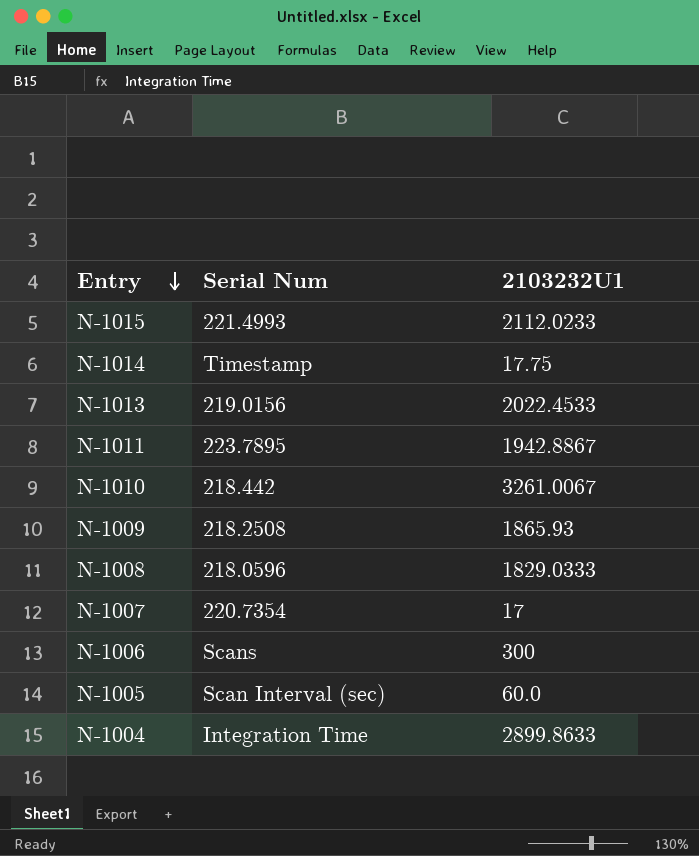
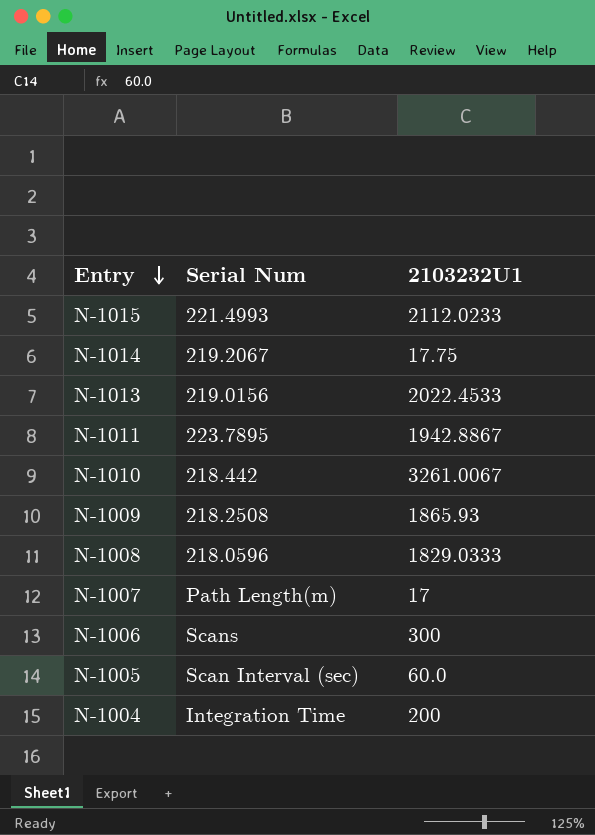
N-1014 | Serial Num: Timestamp -> 219.2067
N-1007 | Serial Num: 220.7354 -> Path Length(m)
N-1004 | 2103232U1: 2899.8633 -> 200

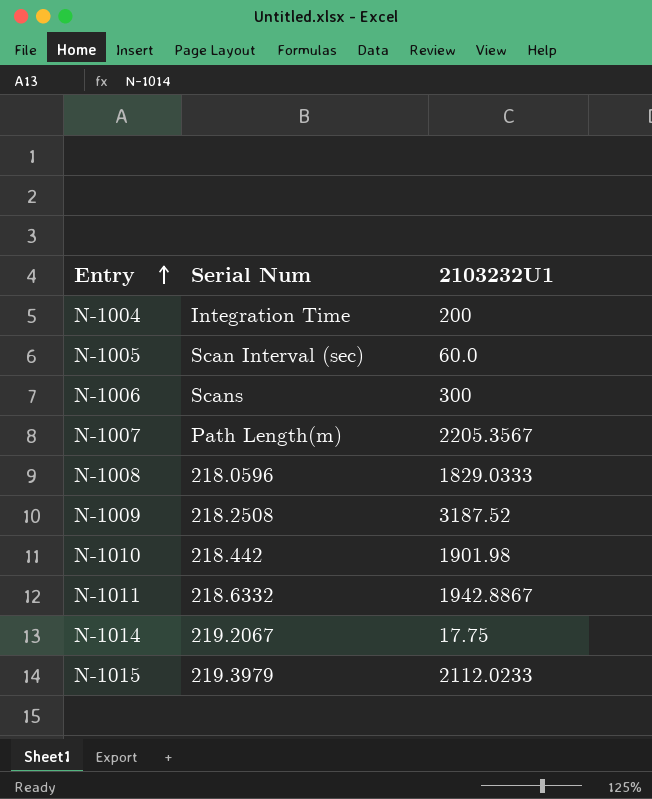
row order: Entry descending -> Entry ascending
row N-1013: 219.0156 | 2022.4533 -> none
N-1007 | 2103232U1: 17 -> 2205.3567
N-1009 | 2103232U1: 1865.93 -> 3187.52
N-1010 | 2103232U1: 3261.0067 -> 1901.98
N-1011 | Serial Num: 223.7895 -> 218.6332
N-1015 | Serial Num: 221.4993 -> 219.3979

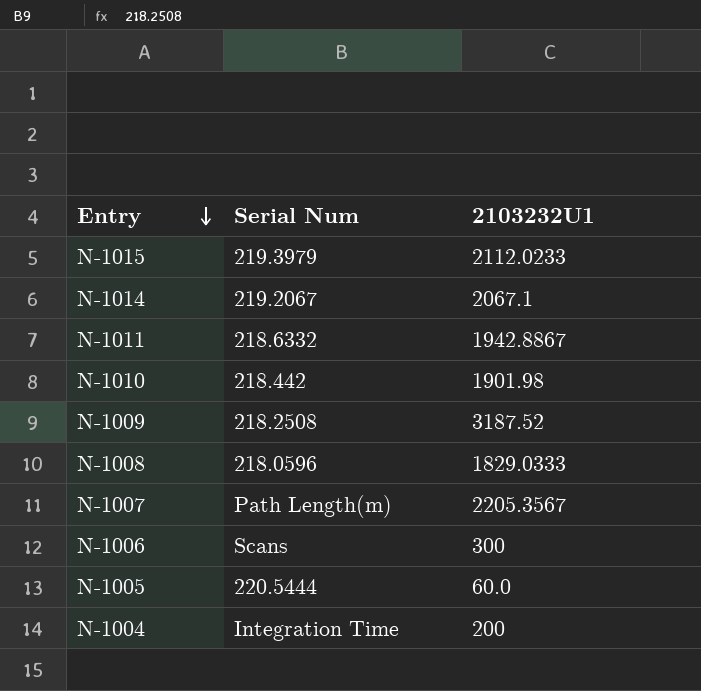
row order: Entry ascending -> Entry descending
N-1014 | 2103232U1: 17.75 -> 2067.1
N-1005 | Serial Num: Scan Interval (sec) -> 220.5444

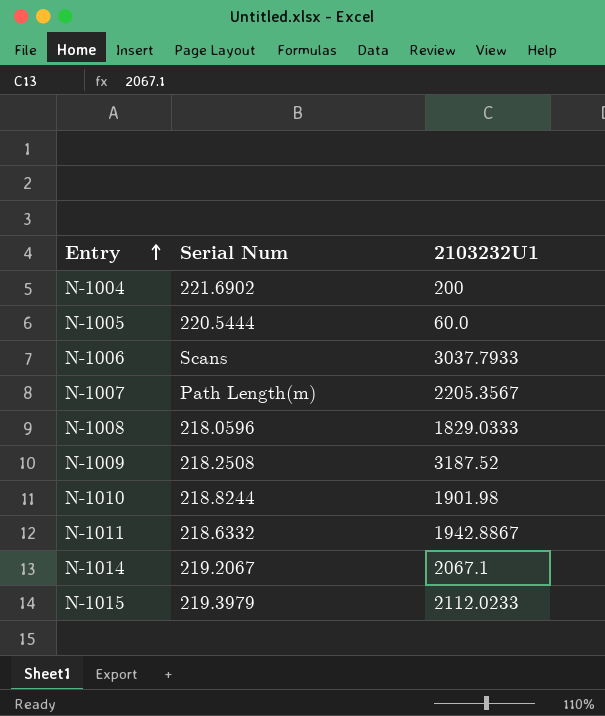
row order: Entry descending -> Entry ascending
N-1004 | Serial Num: Integration Time -> 221.6902
N-1006 | 2103232U1: 300 -> 3037.7933
N-1010 | Serial Num: 218.442 -> 218.8244

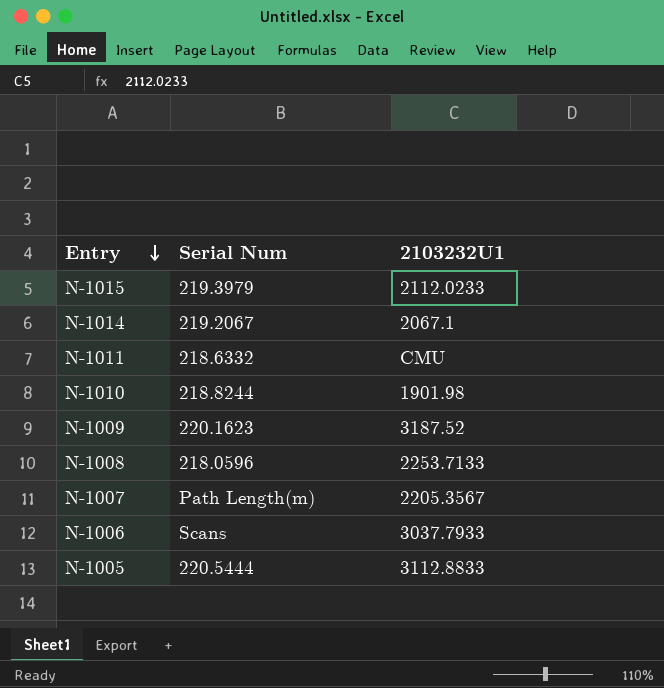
row order: Entry ascending -> Entry descending
row N-1004: 221.6902 | 200 -> none
N-1011 | 2103232U1: 1942.8867 -> CMU
N-1009 | Serial Num: 218.2508 -> 220.1623
N-1008 | 2103232U1: 1829.0333 -> 2253.7133
N-1005 | 2103232U1: 60.0 -> 3112.8833

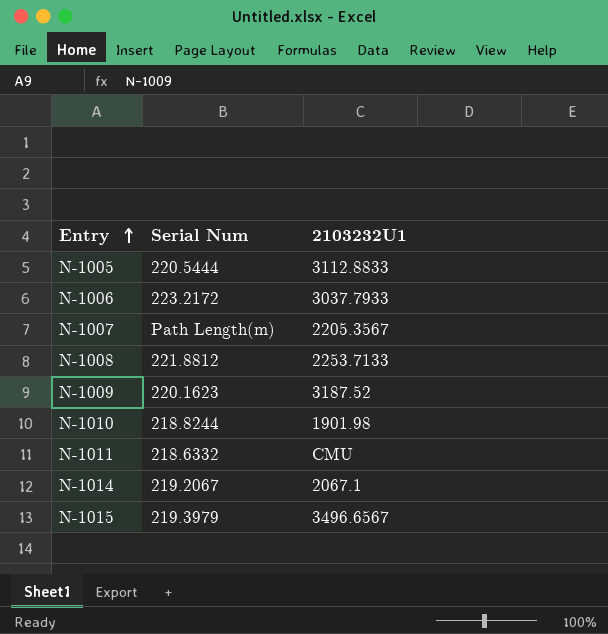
row order: Entry descending -> Entry ascending
N-1006 | Serial Num: Scans -> 223.2172
N-1008 | Serial Num: 218.0596 -> 221.8812
N-1015 | 2103232U1: 2112.0233 -> 3496.6567

